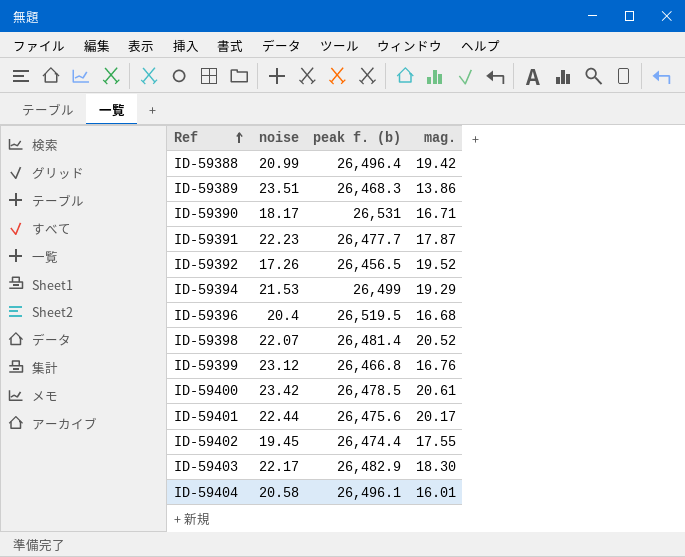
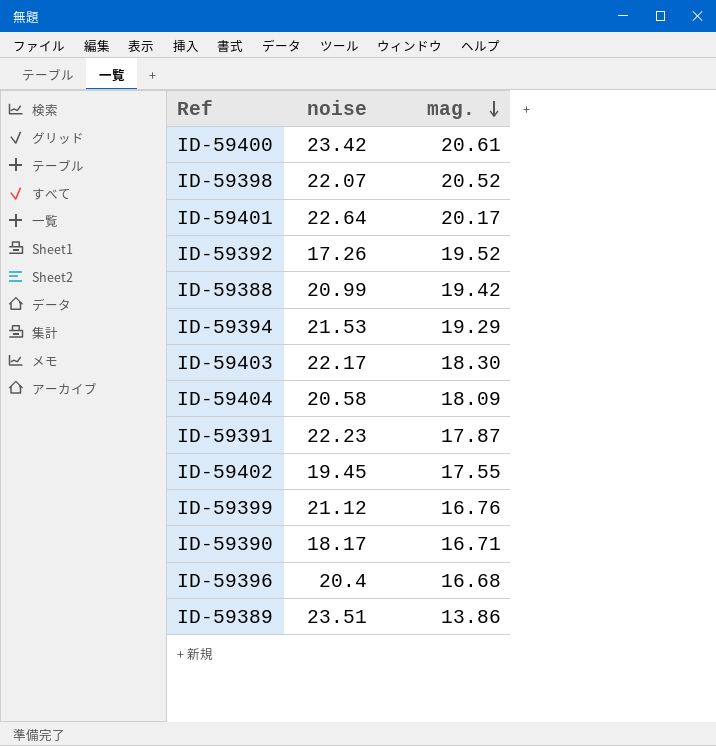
row order: Ref ascending -> mag. descending
column peak f. (b) | position: 3 -> none
ID-59401 | noise: 22.44 -> 22.64
ID-59404 | mag.: 16.01 -> 18.09
ID-59399 | noise: 23.12 -> 21.12

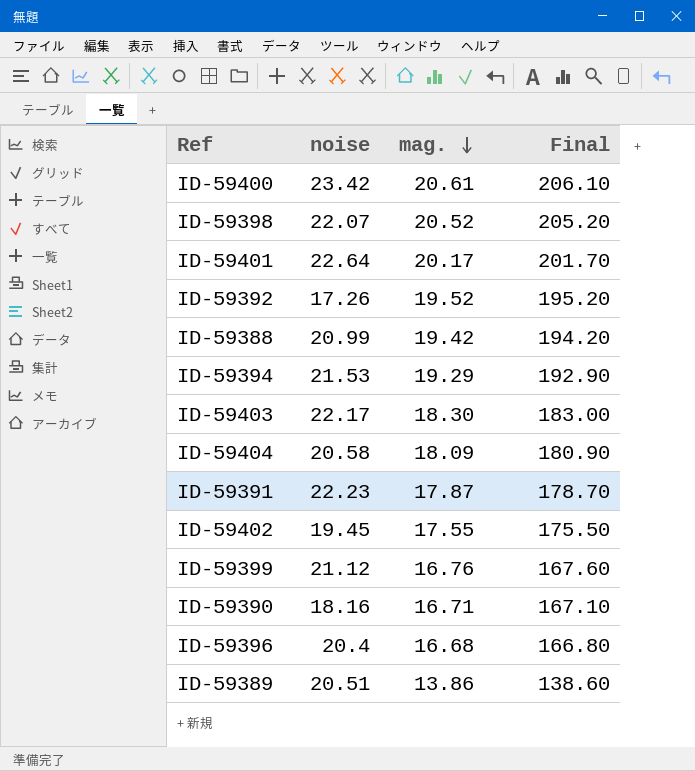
column Final | formula: none -> [mag.] * 10
ID-59390 | noise: 18.17 -> 18.16
ID-59389 | noise: 23.51 -> 20.51

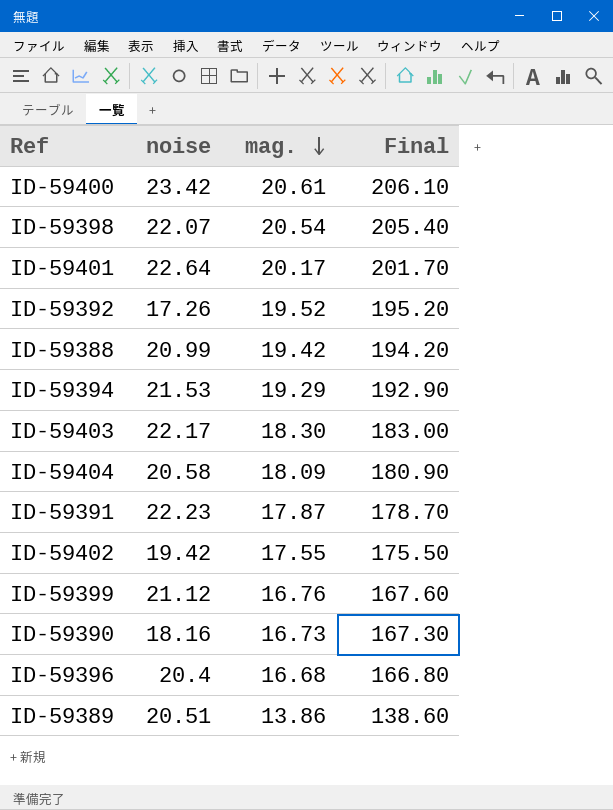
ID-59398 | mag.: 20.52 -> 20.54
ID-59398 | Final: 205.20 -> 205.40
ID-59402 | noise: 19.45 -> 19.42
ID-59390 | mag.: 16.71 -> 16.73
ID-59390 | Final: 167.10 -> 167.30

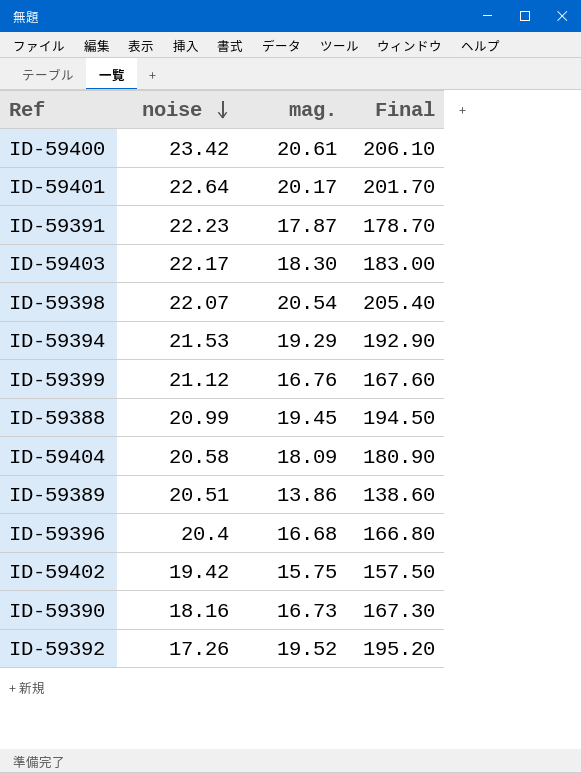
row order: mag. descending -> noise descending
ID-59388 | mag.: 19.42 -> 19.45
ID-59388 | Final: 194.20 -> 194.50
ID-59402 | mag.: 17.55 -> 15.75
ID-59402 | Final: 175.50 -> 157.50

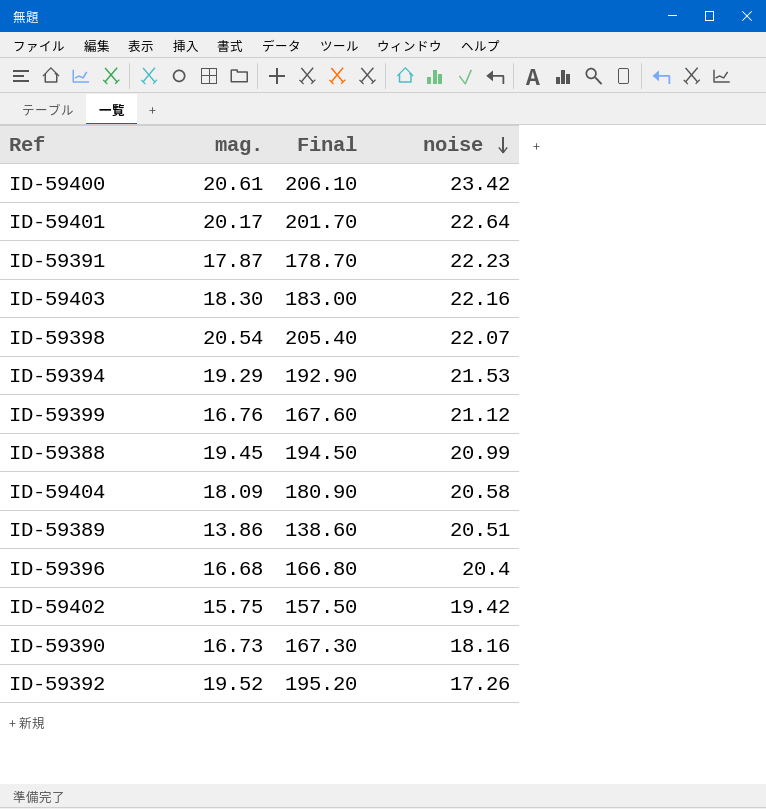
column noise | position: 2 -> 4
ID-59403 | noise: 22.17 -> 22.16

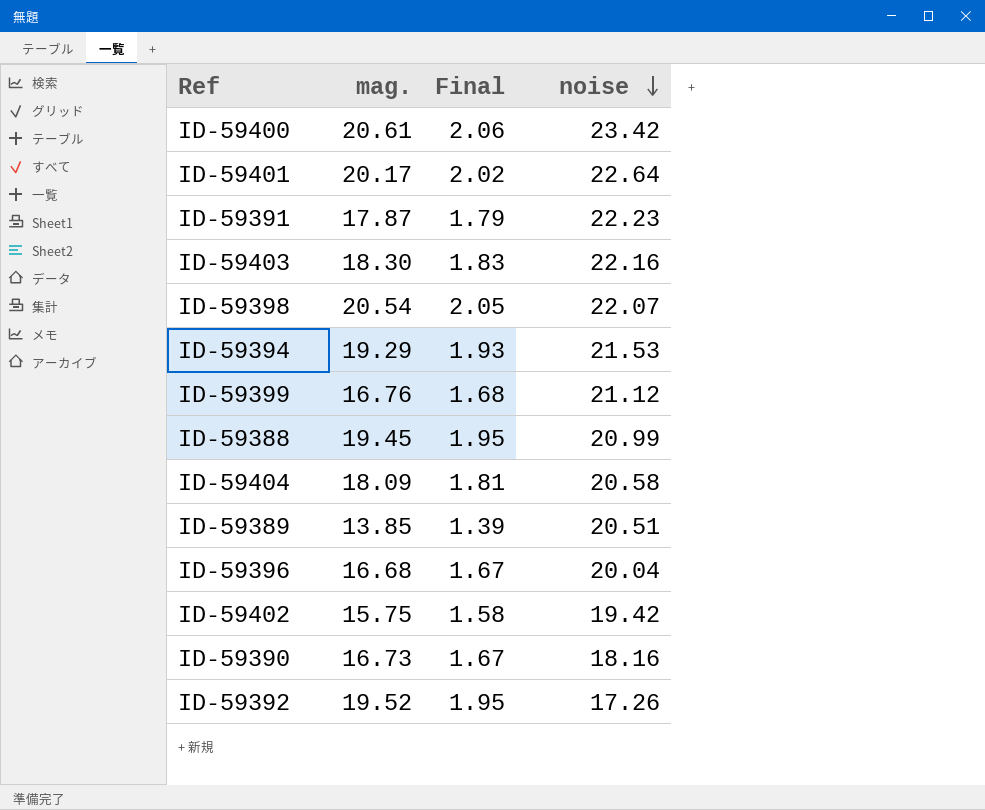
column Final | formula: [mag.] * 10 -> [mag.] * 0.1
ID-59389 | mag.: 13.86 -> 13.85
ID-59396 | noise: 20.4 -> 20.04

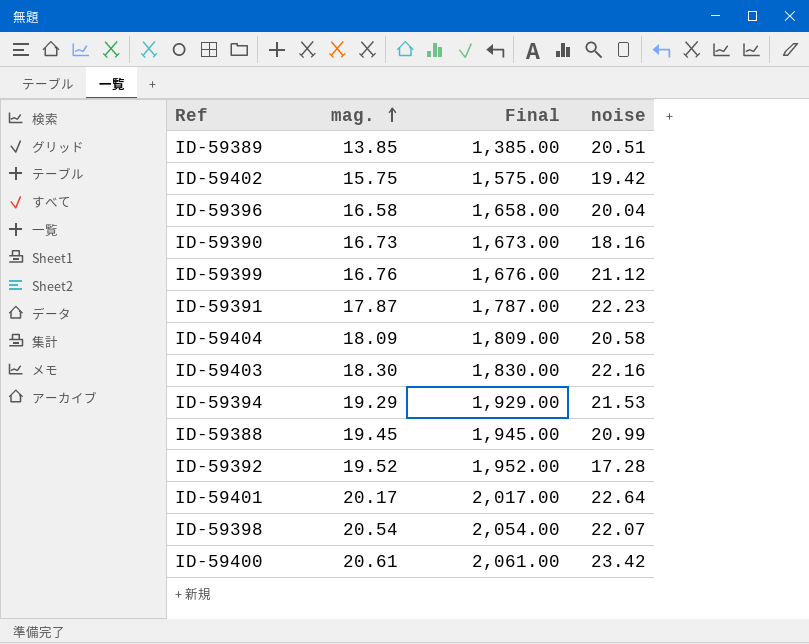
row order: noise descending -> mag. ascending
column Final | formula: [mag.] * 0.1 -> [mag.] * 100
ID-59396 | mag.: 16.68 -> 16.58
ID-59392 | noise: 17.26 -> 17.28

